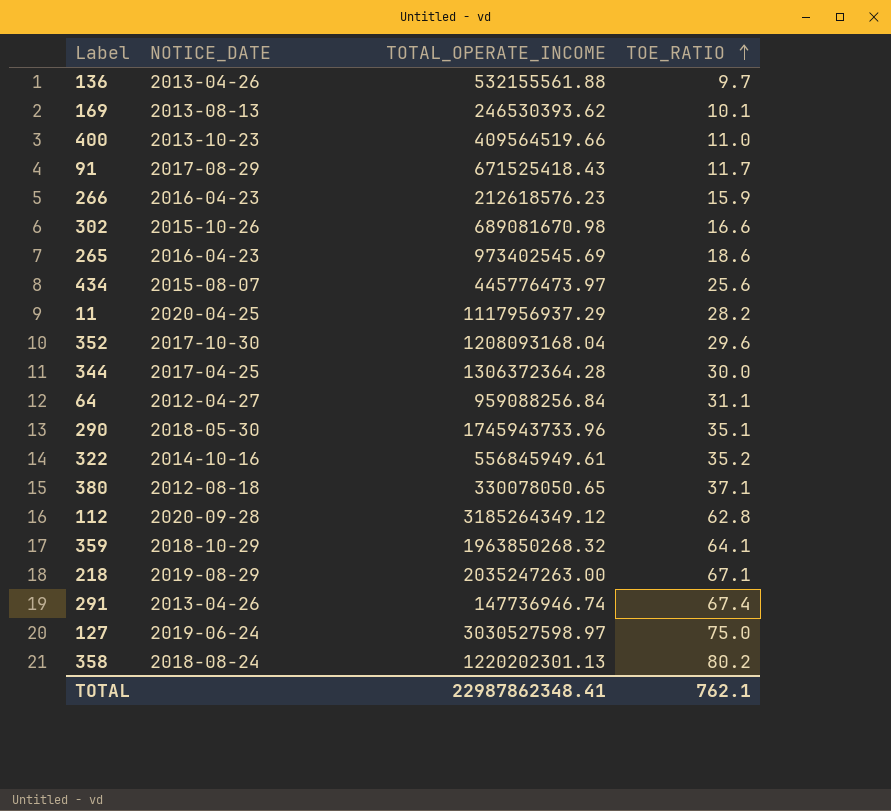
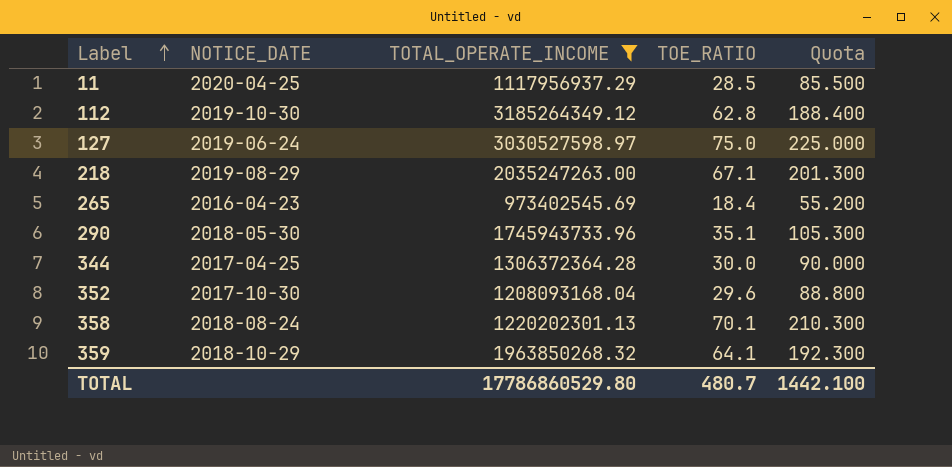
filter: none -> TOTAL_OPERATE_INCOME >= 973402545.69
row order: TOE_RATIO ascending -> Label ascending
column Quota | formula: none -> [TOE_RATIO] * 3
11 | TOE_RATIO: 28.2 -> 28.5
112 | NOTICE_DATE: 2020-09-28 -> 2019-10-30
265 | TOE_RATIO: 18.6 -> 18.4
358 | TOE_RATIO: 80.2 -> 70.1
TOTAL | TOTAL_OPERATE_INCOME: 22987862348.41 -> 17786860529.80
TOTAL | TOE_RATIO: 762.1 -> 480.7

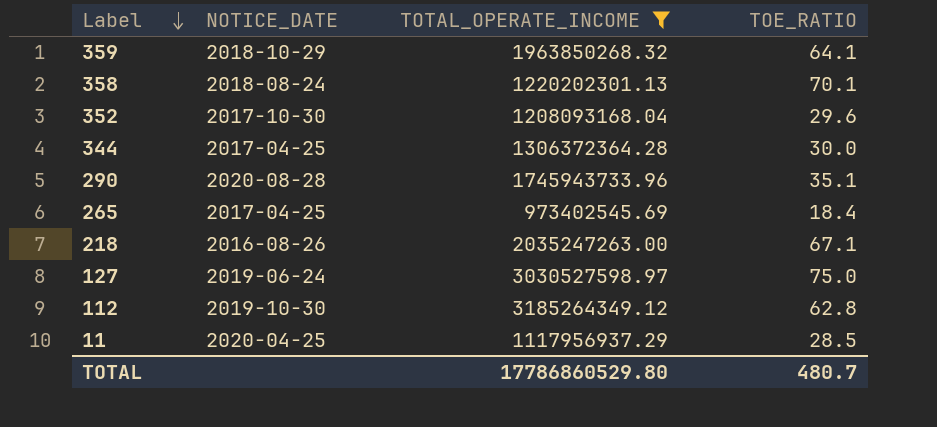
row order: Label ascending -> Label descending
column Quota | formula: [TOE_RATIO] * 3 -> none
290 | NOTICE_DATE: 2018-05-30 -> 2020-08-28
265 | NOTICE_DATE: 2016-04-23 -> 2017-04-25
218 | NOTICE_DATE: 2019-08-29 -> 2016-08-26

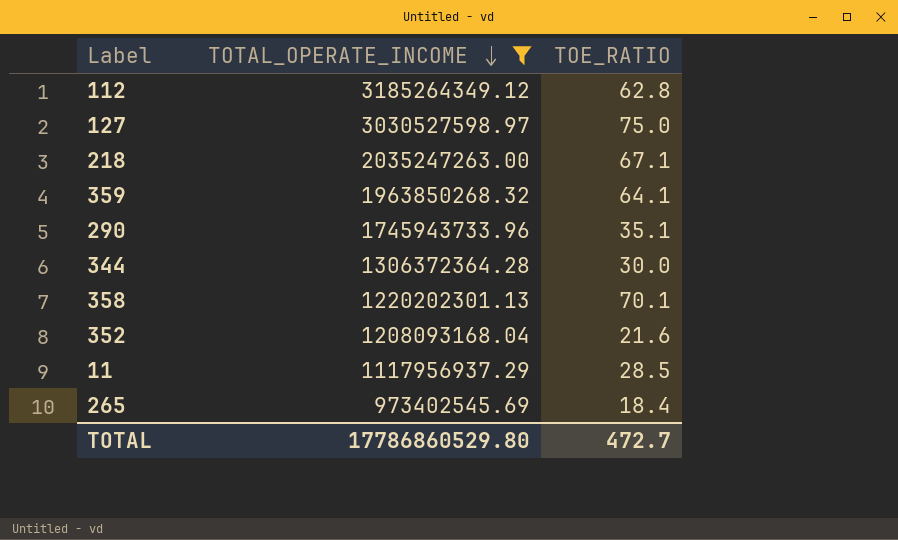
row order: Label descending -> TOTAL_OPERATE_INCOME descending
column NOTICE_DATE | position: 2 -> none
352 | TOE_RATIO: 29.6 -> 21.6
TOTAL | TOE_RATIO: 480.7 -> 472.7

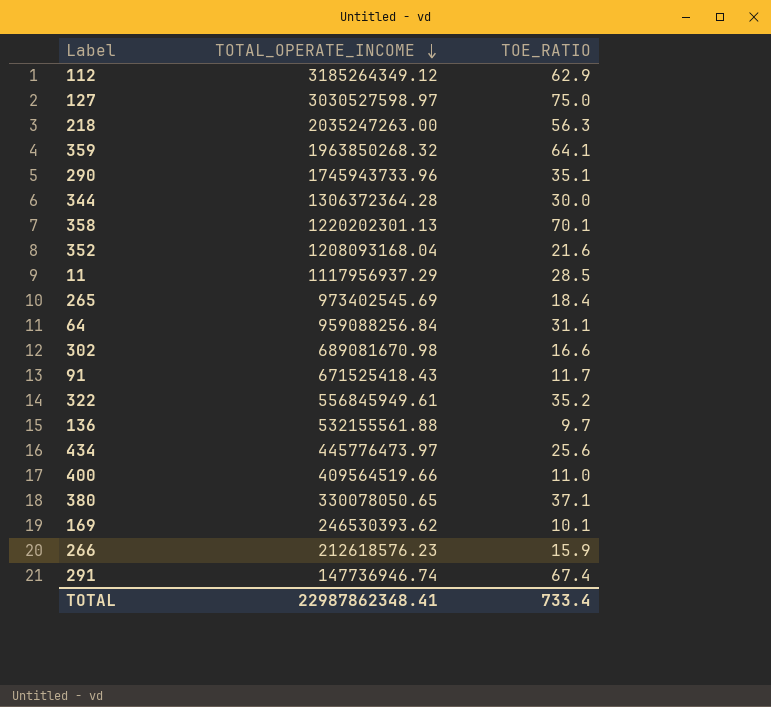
filter: TOTAL_OPERATE_INCOME >= 973402545.69 -> none
112 | TOE_RATIO: 62.8 -> 62.9
218 | TOE_RATIO: 67.1 -> 56.3
TOTAL | TOTAL_OPERATE_INCOME: 17786860529.80 -> 22987862348.41
TOTAL | TOE_RATIO: 472.7 -> 733.4

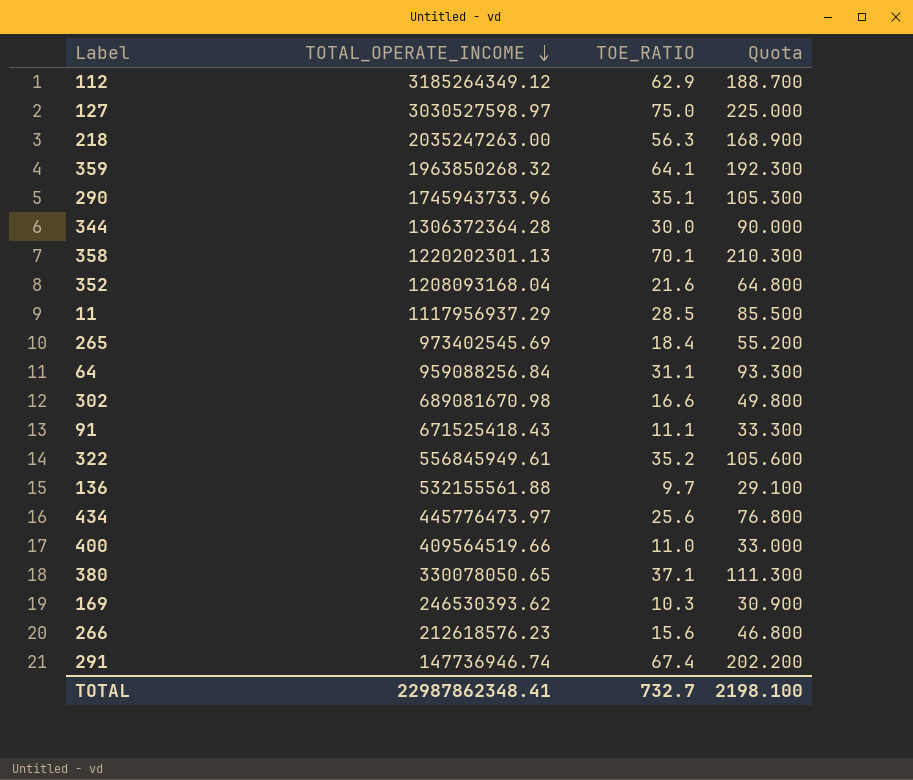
column Quota | formula: none -> [TOE_RATIO] * 3
91 | TOE_RATIO: 11.7 -> 11.1
169 | TOE_RATIO: 10.1 -> 10.3
266 | TOE_RATIO: 15.9 -> 15.6
TOTAL | TOE_RATIO: 733.4 -> 732.7

